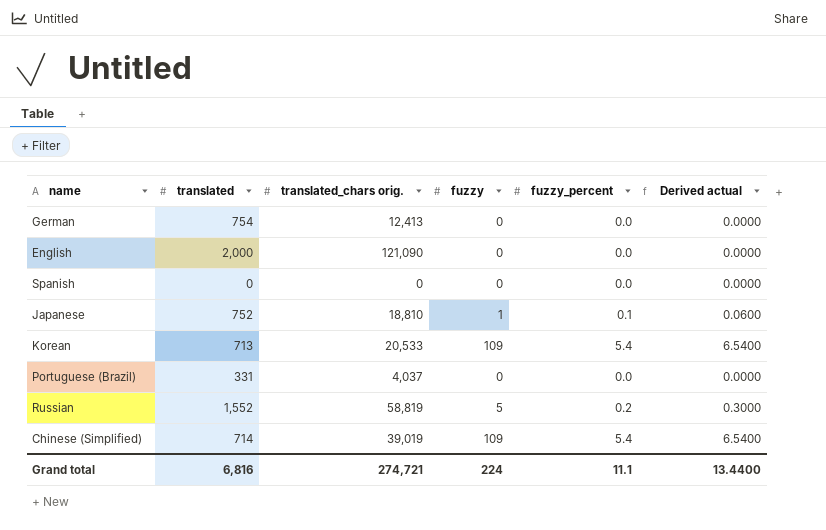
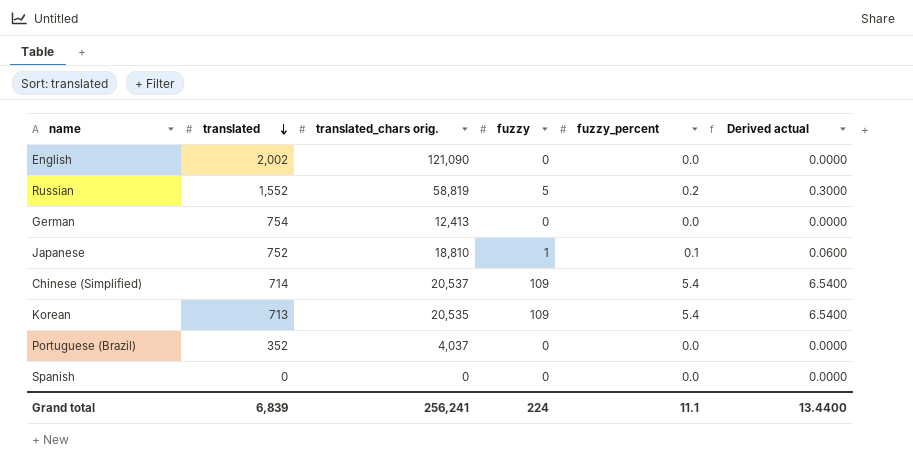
row order: none -> translated descending
English | translated: 2,000 -> 2,002
Chinese (Simplified) | translated_chars orig.: 39,019 -> 20,537
Korean | translated_chars orig.: 20,533 -> 20,535
Portuguese (Brazil) | translated: 331 -> 352
Grand total | translated: 6,816 -> 6,839
Grand total | translated_chars orig.: 274,721 -> 256,241

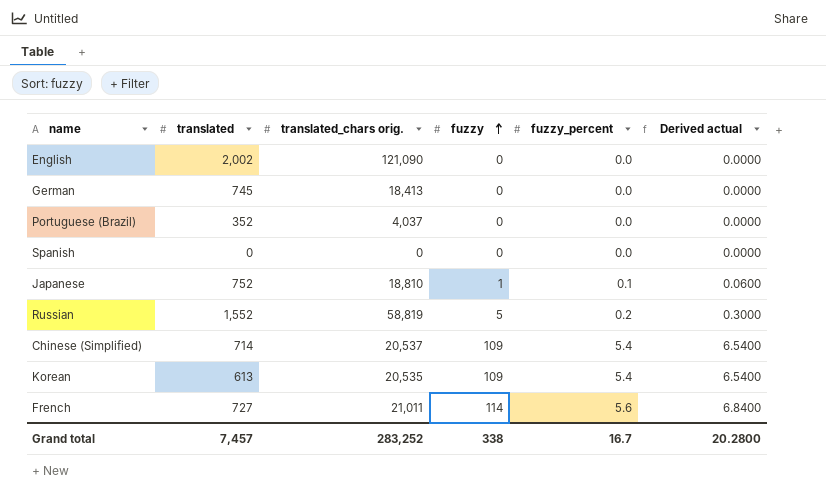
row order: translated descending -> fuzzy ascending
German | translated: 754 -> 745
German | translated_chars orig.: 12,413 -> 18,413
Korean | translated: 713 -> 613
row French: none -> 727 | 21,011 | 114 | 5.6 | 6.8400
Grand total | translated: 6,839 -> 7,457
Grand total | translated_chars orig.: 256,241 -> 283,252
Grand total | fuzzy: 224 -> 338
Grand total | fuzzy_percent: 11.1 -> 16.7
Grand total | Derived actual: 13.4400 -> 20.2800

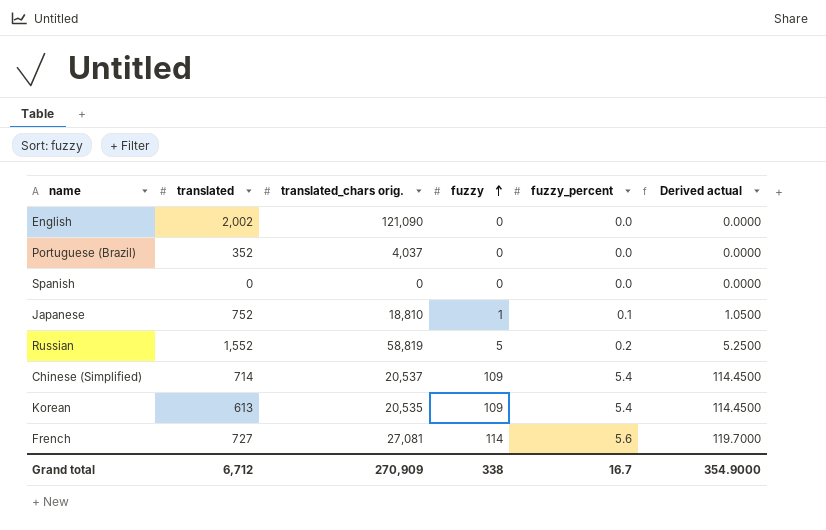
column Derived actual | formula: [fuzzy] * 0.06 -> [fuzzy] * 1.05
row German: 745 | 18,413 | 0 | 0.0 | 0.0000 -> none
French | translated_chars orig.: 21,011 -> 27,081
Grand total | translated: 7,457 -> 6,712
Grand total | translated_chars orig.: 283,252 -> 270,909
Grand total | Derived actual: 20.2800 -> 354.9000

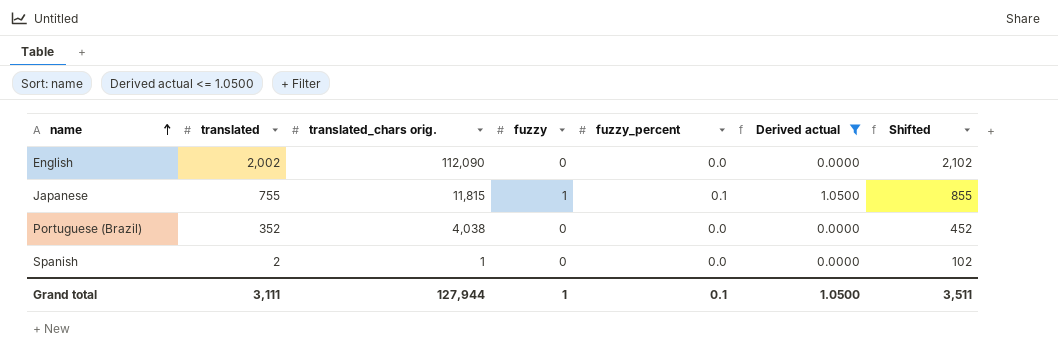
filter: none -> Derived actual <= 1.0500
row order: fuzzy ascending -> name ascending
column Shifted | formula: none -> [translated] + 100
English | translated_chars orig.: 121,090 -> 112,090
Japanese | translated: 752 -> 755
Japanese | translated_chars orig.: 18,810 -> 11,815
Portuguese (Brazil) | translated_chars orig.: 4,037 -> 4,038
Spanish | translated: 0 -> 2
Spanish | translated_chars orig.: 0 -> 1
Grand total | translated: 6,712 -> 3,111
Grand total | translated_chars orig.: 270,909 -> 127,944
Grand total | fuzzy: 338 -> 1
Grand total | fuzzy_percent: 16.7 -> 0.1
Grand total | Derived actual: 354.9000 -> 1.0500

